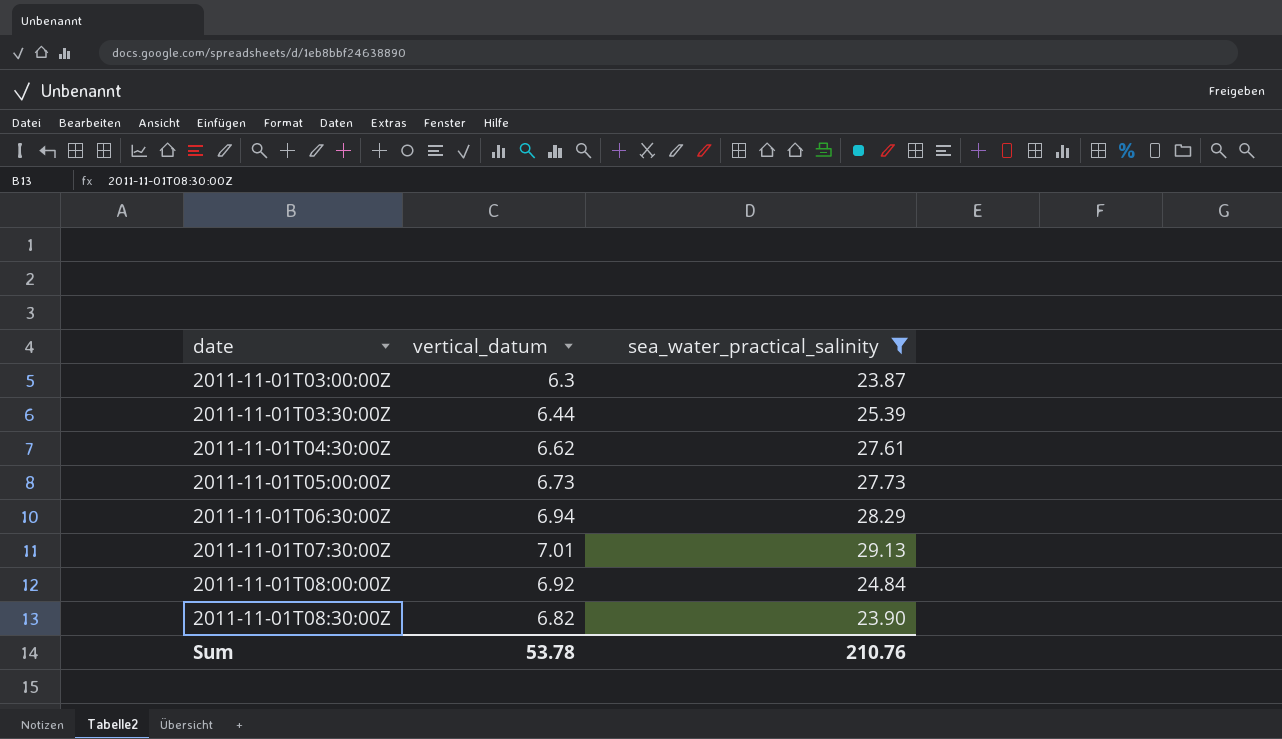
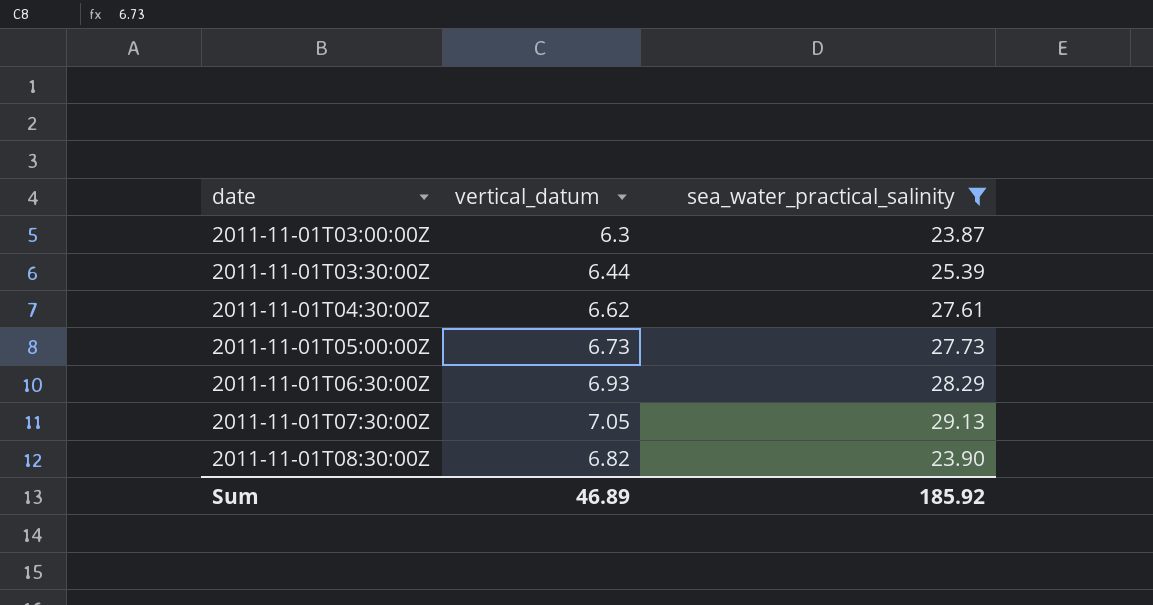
row 2011-11-01T08:00:00Z: 6.92 | 24.84 -> none
2011-11-01T06:30:00Z | vertical_datum: 6.94 -> 6.93
2011-11-01T07:30:00Z | vertical_datum: 7.01 -> 7.05
Sum | vertical_datum: 53.78 -> 46.89
Sum | sea_water_practical_salinity: 210.76 -> 185.92

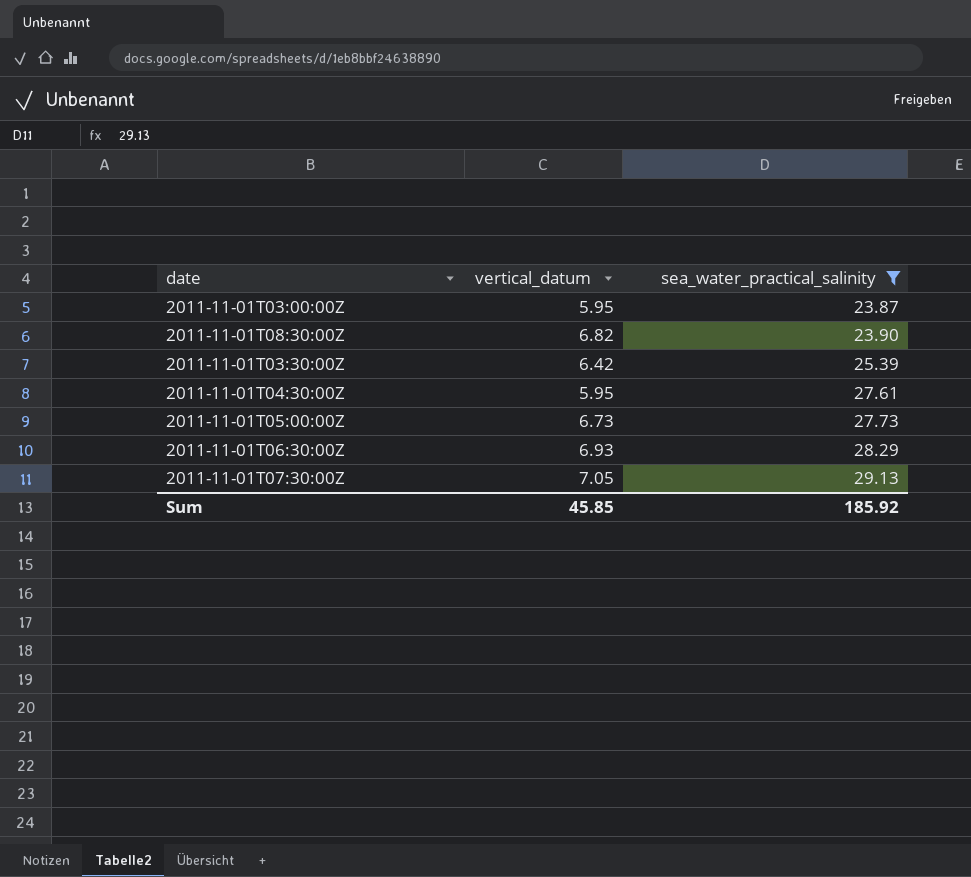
row order: date ascending -> sea_water_practical_salinity ascending
2011-11-01T03:00:00Z | vertical_datum: 6.3 -> 5.95
2011-11-01T03:30:00Z | vertical_datum: 6.44 -> 6.42
2011-11-01T04:30:00Z | vertical_datum: 6.62 -> 5.95
Sum | vertical_datum: 46.89 -> 45.85

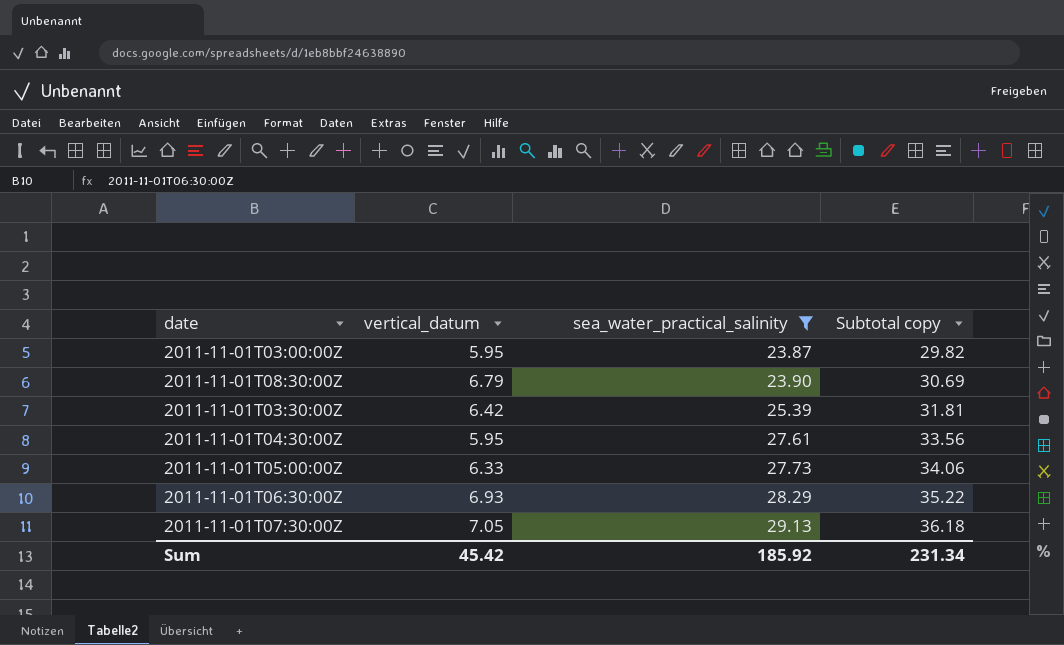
column Subtotal copy | formula: none -> [vertical_datum] + [sea_water_practical_salinity]
2011-11-01T08:30:00Z | vertical_datum: 6.82 -> 6.79
2011-11-01T05:00:00Z | vertical_datum: 6.73 -> 6.33
Sum | vertical_datum: 45.85 -> 45.42

